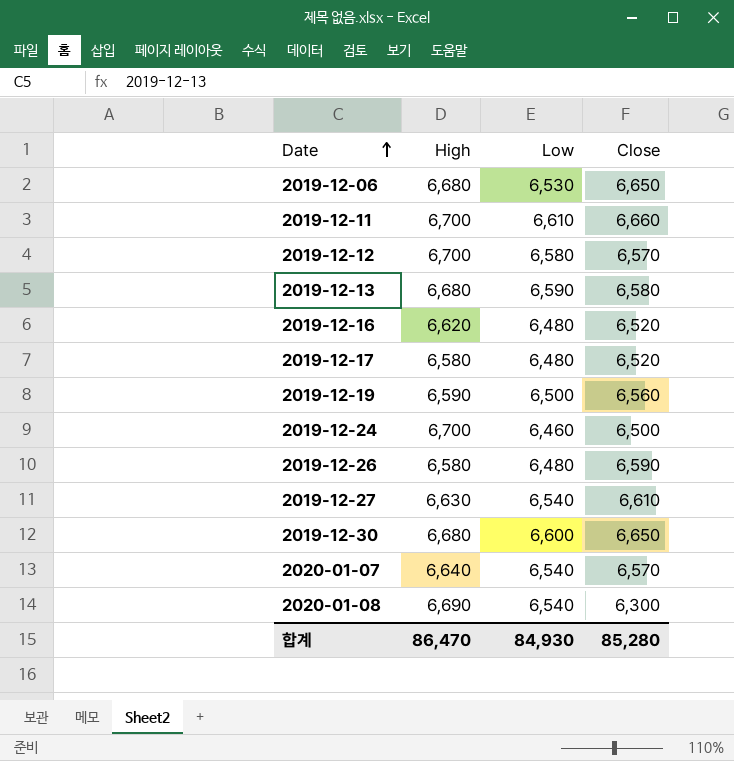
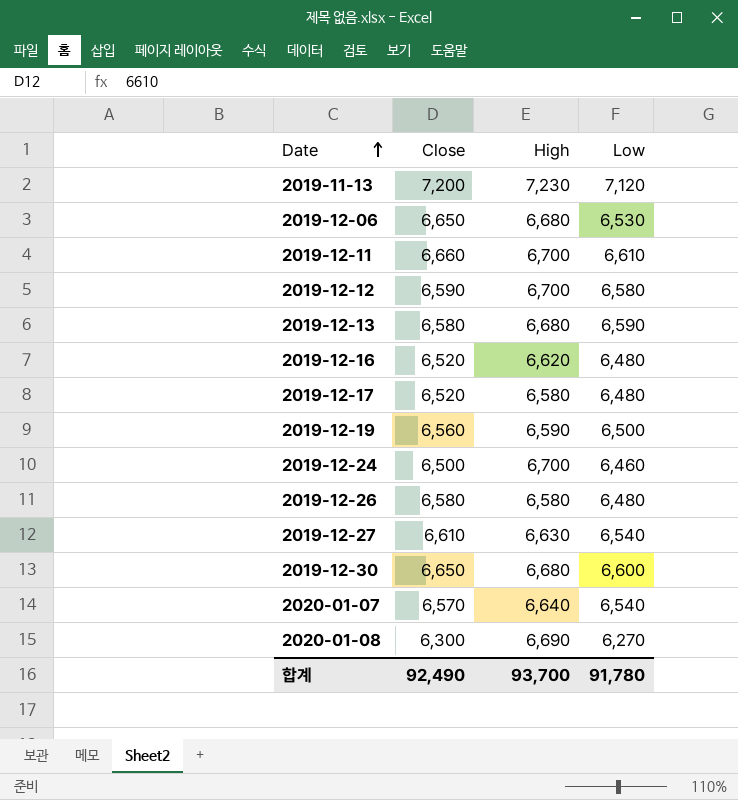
column Close | position: 4 -> 2
row 2019-11-13: none -> 7,200 | 7,230 | 7,120
2019-12-12 | Close: 6,570 -> 6,590
2019-12-26 | Close: 6,590 -> 6,580
2020-01-08 | Low: 6,540 -> 6,270
합계 | Close: 85,280 -> 92,490
합계 | High: 86,470 -> 93,700
합계 | Low: 84,930 -> 91,780

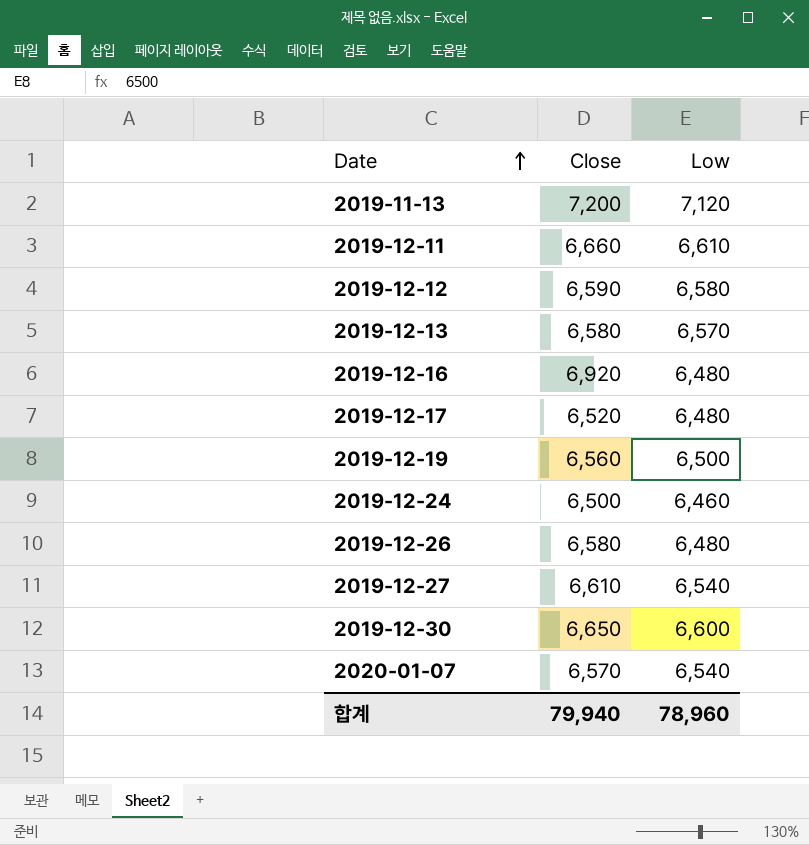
column High | position: 3 -> none
row 2019-12-06: 6,650 | 6,680 | 6,530 -> none
row 2020-01-08: 6,300 | 6,690 | 6,270 -> none
2019-12-13 | Low: 6,590 -> 6,570
2019-12-16 | Close: 6,520 -> 6,920
합계 | Close: 92,490 -> 79,940
합계 | Low: 91,780 -> 78,960

